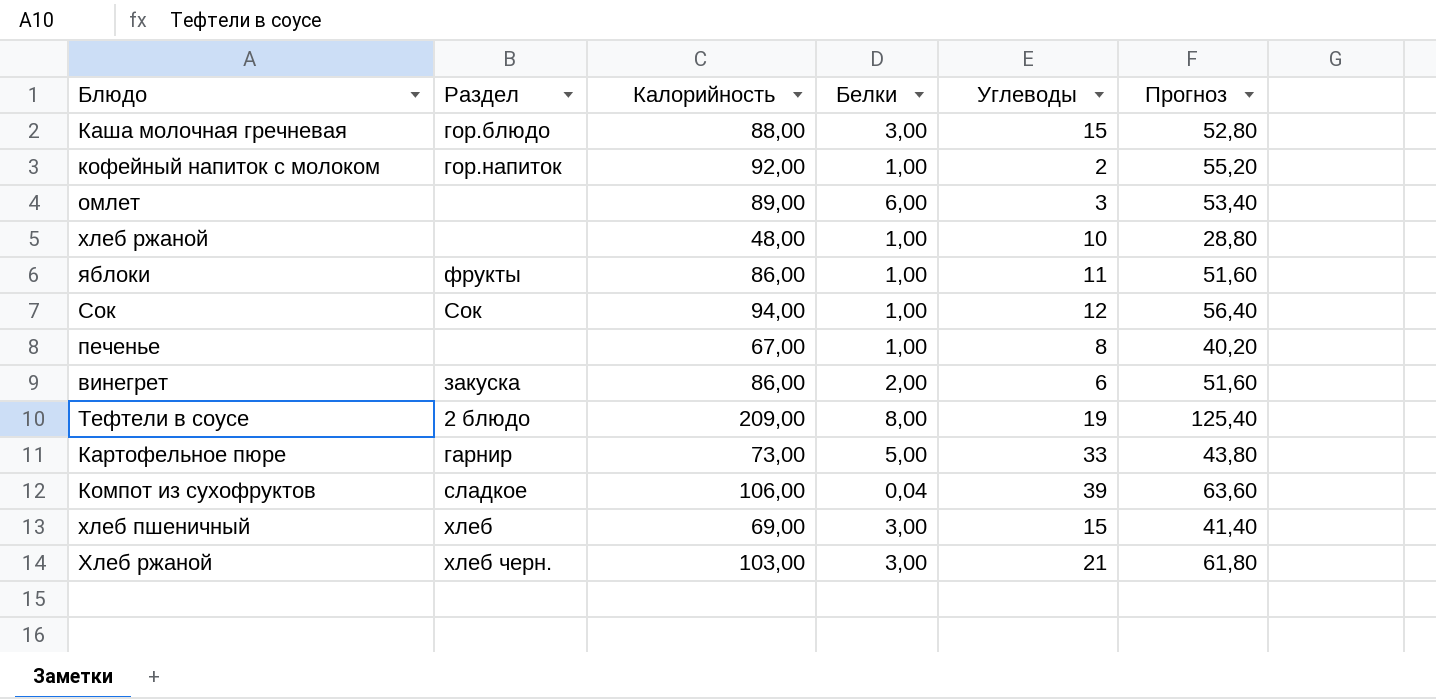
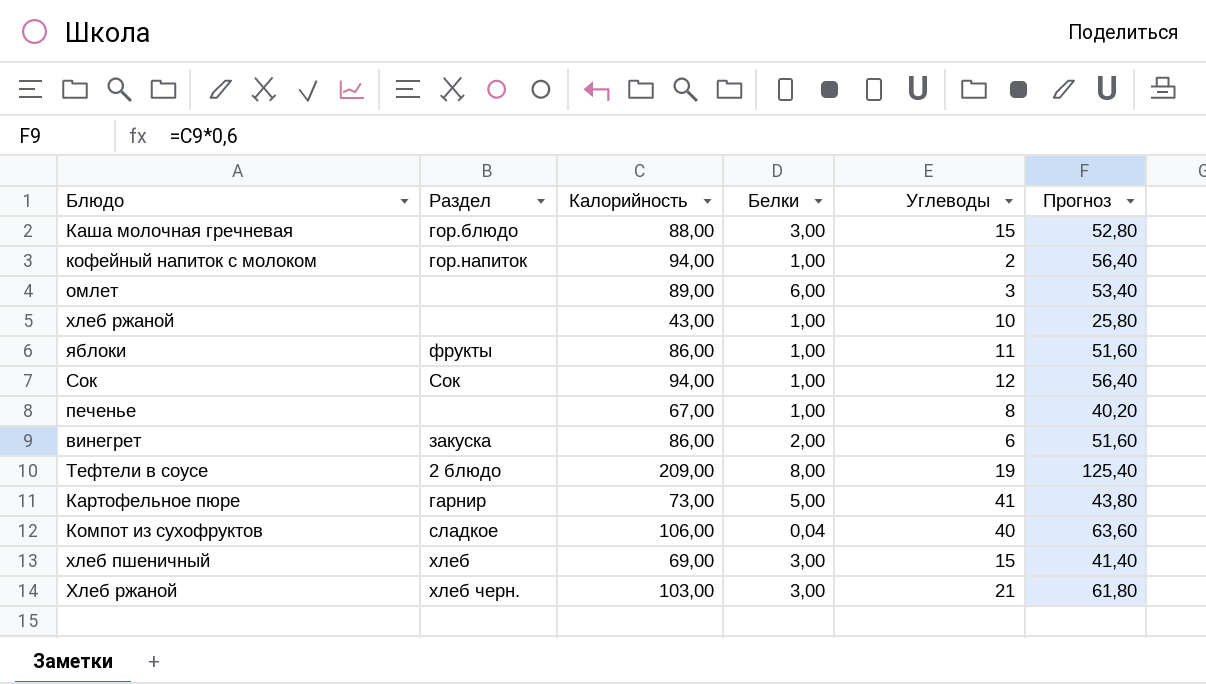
кофейный напиток с молоком | Калорийность: 92,00 -> 94,00
кофейный напиток с молоком | Прогноз: 55,20 -> 56,40
хлеб ржаной | Калорийность: 48,00 -> 43,00
хлеб ржаной | Прогноз: 28,80 -> 25,80
Картофельное пюре | Углеводы: 33 -> 41
Компот из сухофруктов | Углеводы: 39 -> 40

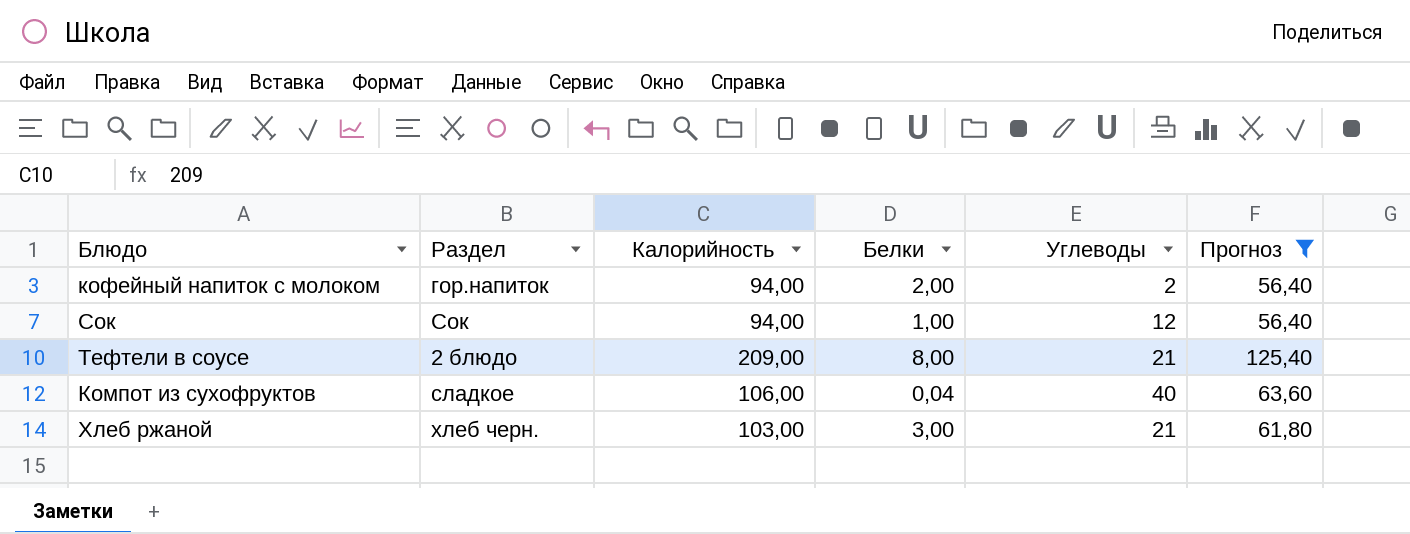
filter: none -> Прогноз >= 56,40
кофейный напиток с молоком | Белки: 1,00 -> 2,00
Тефтели в соусе | Углеводы: 19 -> 21

